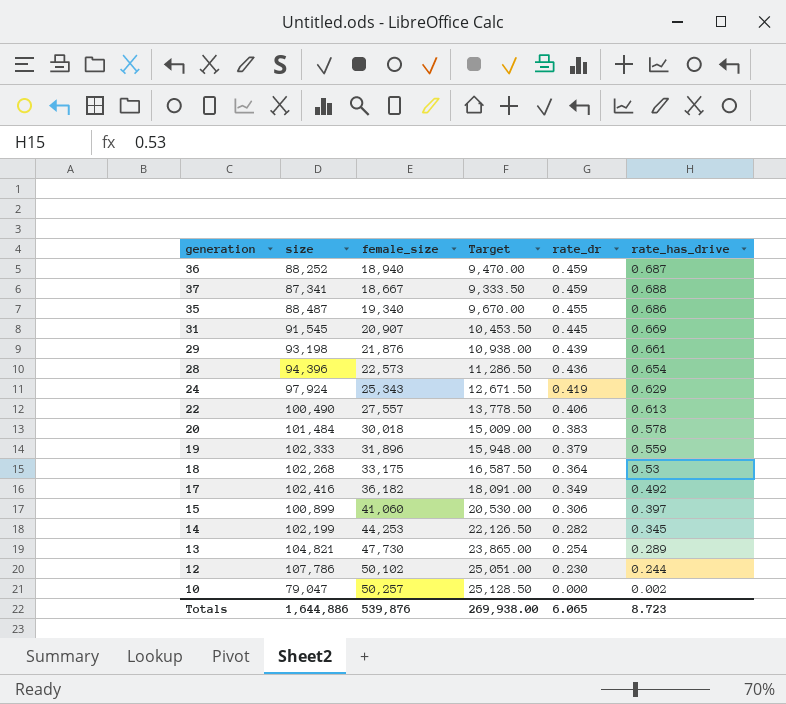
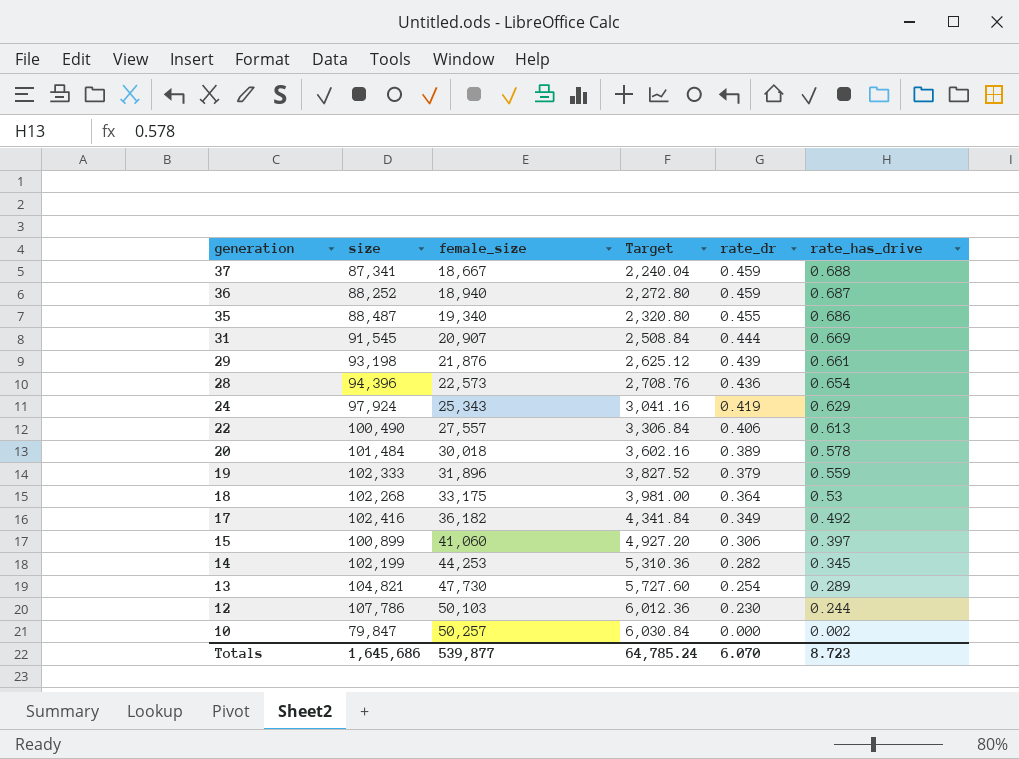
row order: rate_dr descending -> generation descending
column Target | formula: [female_size] * 0.5 -> [female_size] * 0.12
31 | rate_dr: 0.445 -> 0.444
20 | rate_dr: 0.383 -> 0.389
12 | female_size: 50,102 -> 50,103
10 | size: 79,047 -> 79,847
Totals | size: 1,644,886 -> 1,645,686
Totals | female_size: 539,876 -> 539,877
Totals | Target: 269,938.00 -> 64,785.24
Totals | rate_dr: 6.065 -> 6.070

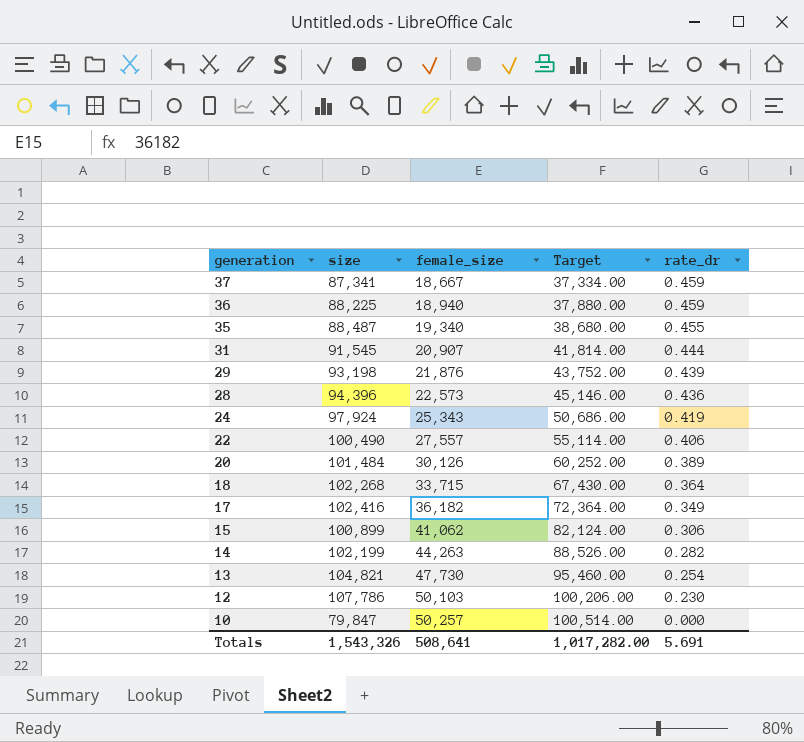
column rate_has_drive | position: 6 -> none
column Target | formula: [female_size] * 0.12 -> [female_size] * 2
row 19: 102,333 | 31,896 | 3,827.52 | 0.379 | 0.559 -> none
36 | size: 88,252 -> 88,225
20 | female_size: 30,018 -> 30,126
18 | female_size: 33,175 -> 33,715
15 | female_size: 41,060 -> 41,062
14 | female_size: 44,253 -> 44,263
Totals | size: 1,645,686 -> 1,543,326
Totals | female_size: 539,877 -> 508,641
Totals | Target: 64,785.24 -> 1,017,282.00
Totals | rate_dr: 6.070 -> 5.691

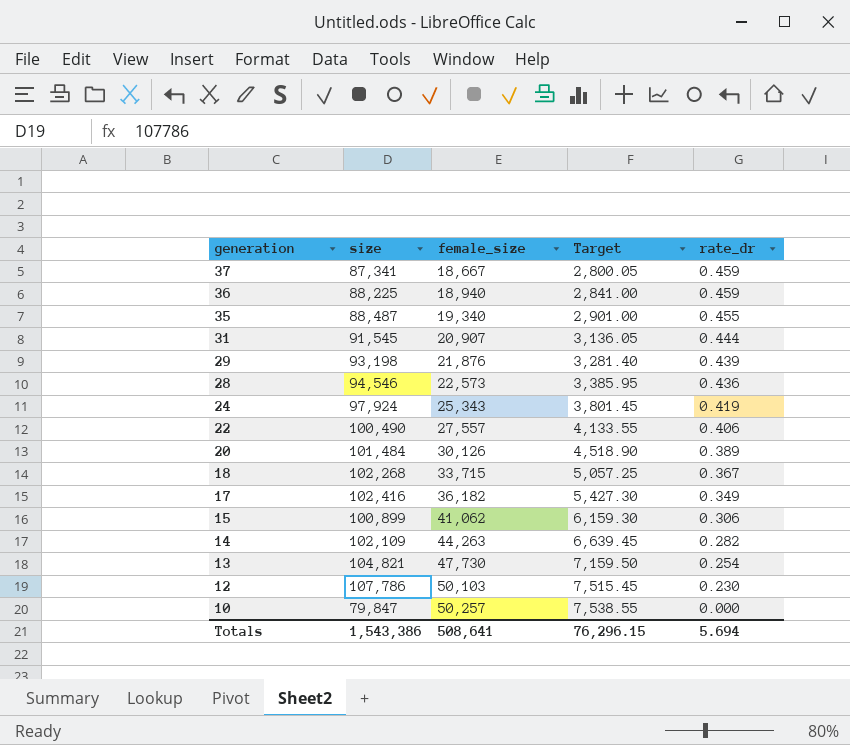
column Target | formula: [female_size] * 2 -> [female_size] * 0.15
28 | size: 94,396 -> 94,546
18 | rate_dr: 0.364 -> 0.367
14 | size: 102,199 -> 102,109
Totals | size: 1,543,326 -> 1,543,386
Totals | Target: 1,017,282.00 -> 76,296.15
Totals | rate_dr: 5.691 -> 5.694

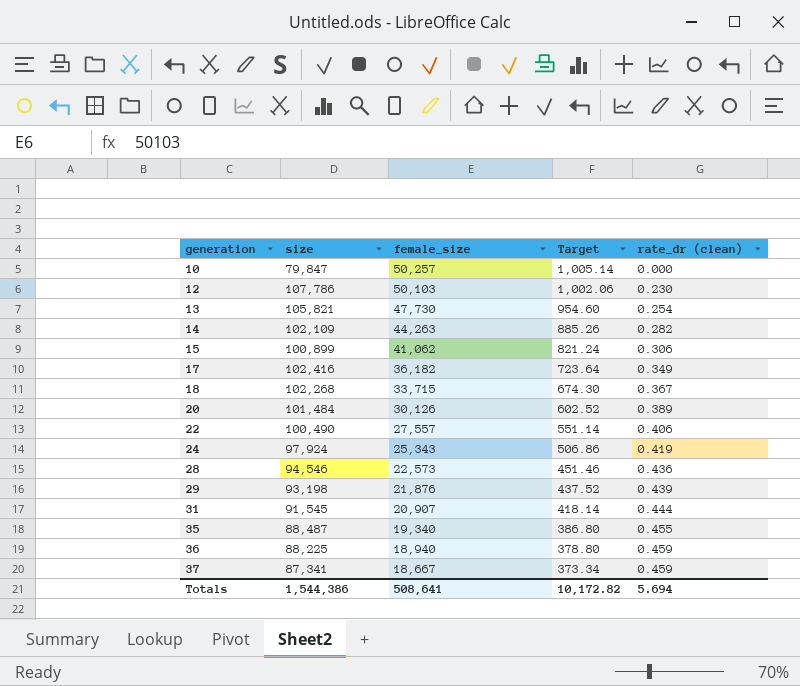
row order: generation descending -> generation ascending
column Target | formula: [female_size] * 0.15 -> [female_size] * 0.02
column name: rate_dr -> rate_dr (clean)
13 | size: 104,821 -> 105,821
Totals | size: 1,543,386 -> 1,544,386
Totals | Target: 76,296.15 -> 10,172.82

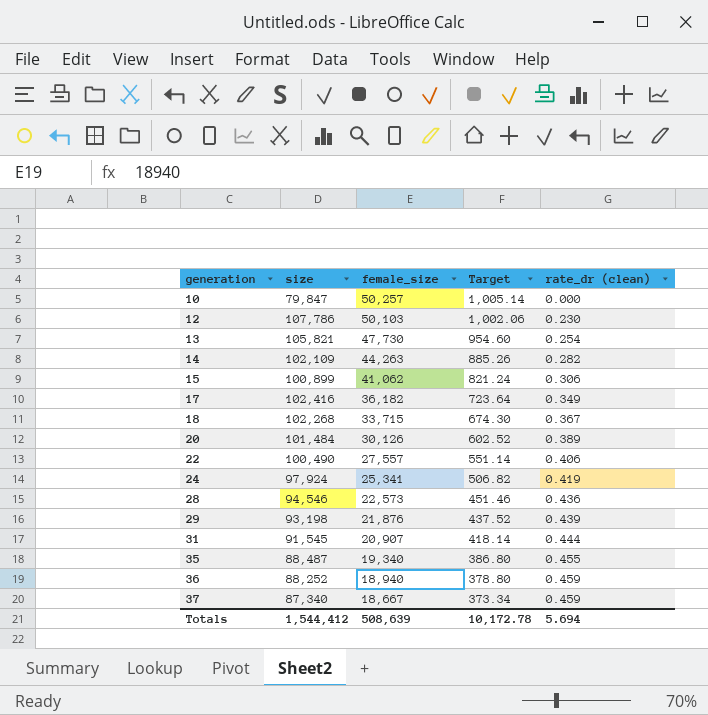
24 | female_size: 25,343 -> 25,341
24 | Target: 506.86 -> 506.82
36 | size: 88,225 -> 88,252
37 | size: 87,341 -> 87,340
Totals | size: 1,544,386 -> 1,544,412
Totals | female_size: 508,641 -> 508,639
Totals | Target: 10,172.82 -> 10,172.78

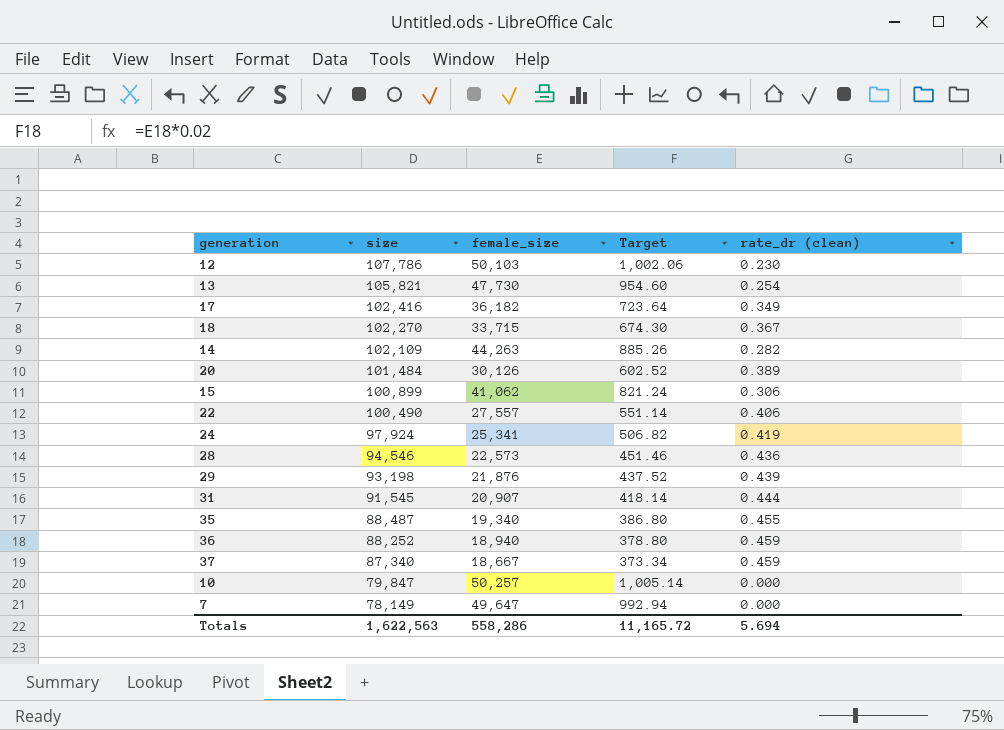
row order: generation ascending -> size descending
18 | size: 102,268 -> 102,270
row 7: none -> 78,149 | 49,647 | 992.94 | 0.000
Totals | size: 1,544,412 -> 1,622,563
Totals | female_size: 508,639 -> 558,286
Totals | Target: 10,172.78 -> 11,165.72

